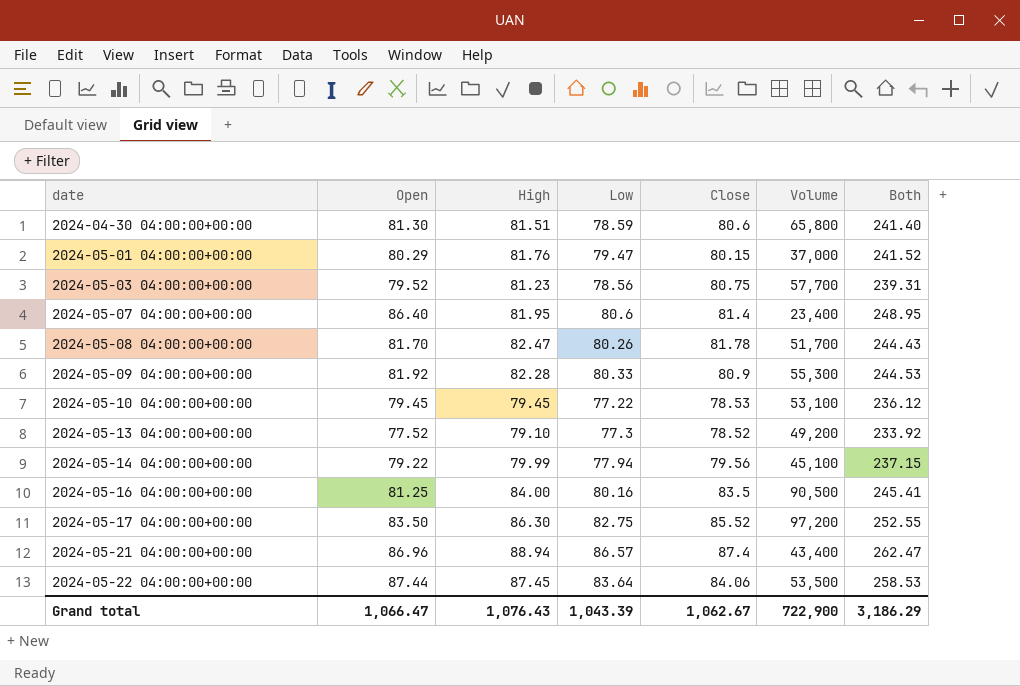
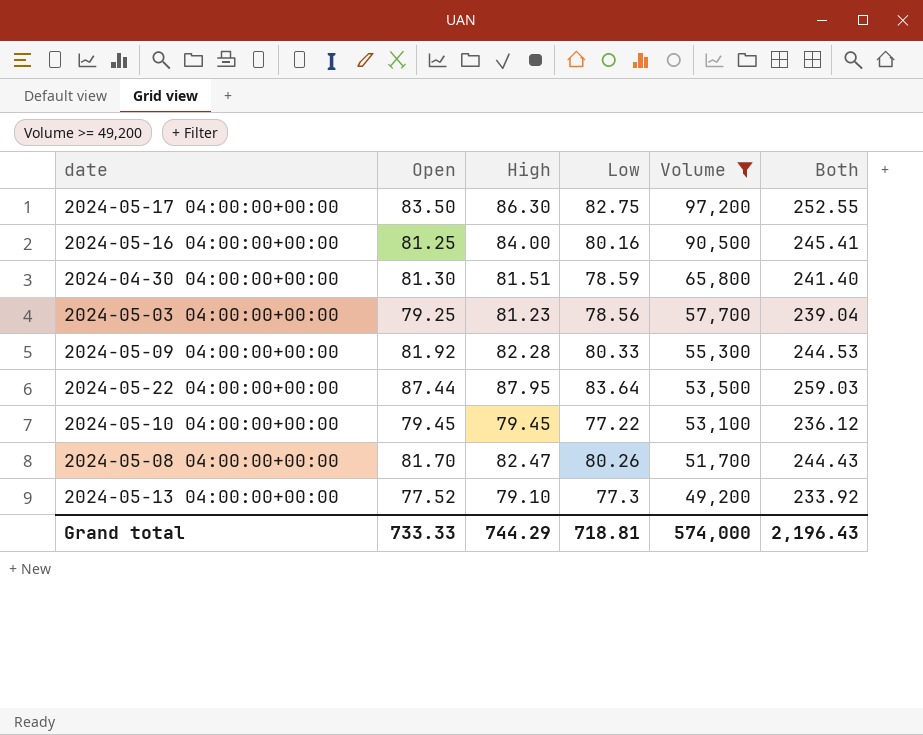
filter: none -> Volume >= 49,200
row order: date ascending -> Volume descending
column Close | position: 5 -> none
2024-05-03 04:00:00+00:00 | Open: 79.52 -> 79.25
2024-05-03 04:00:00+00:00 | Both: 239.31 -> 239.04
2024-05-22 04:00:00+00:00 | High: 87.45 -> 87.95
2024-05-22 04:00:00+00:00 | Both: 258.53 -> 259.03
Grand total | Open: 1,066.47 -> 733.33
Grand total | High: 1,076.43 -> 744.29
Grand total | Low: 1,043.39 -> 718.81
Grand total | Volume: 722,900 -> 574,000
Grand total | Both: 3,186.29 -> 2,196.43

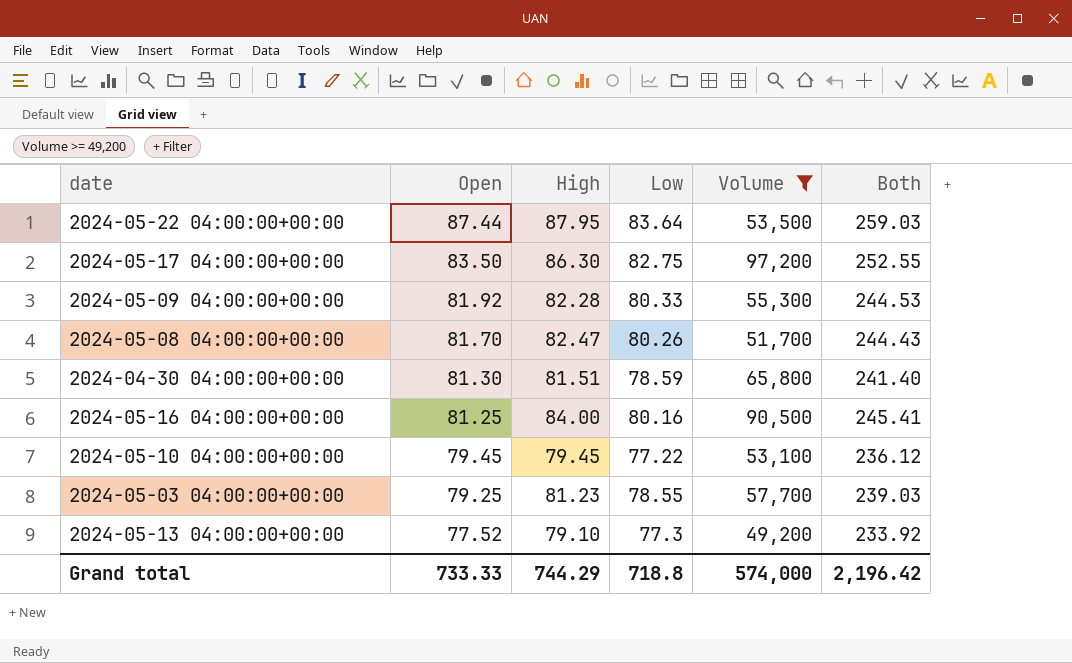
row order: Volume descending -> Open descending
2024-05-03 04:00:00+00:00 | Low: 78.56 -> 78.55
2024-05-03 04:00:00+00:00 | Both: 239.04 -> 239.03
Grand total | Low: 718.81 -> 718.8
Grand total | Both: 2,196.43 -> 2,196.42

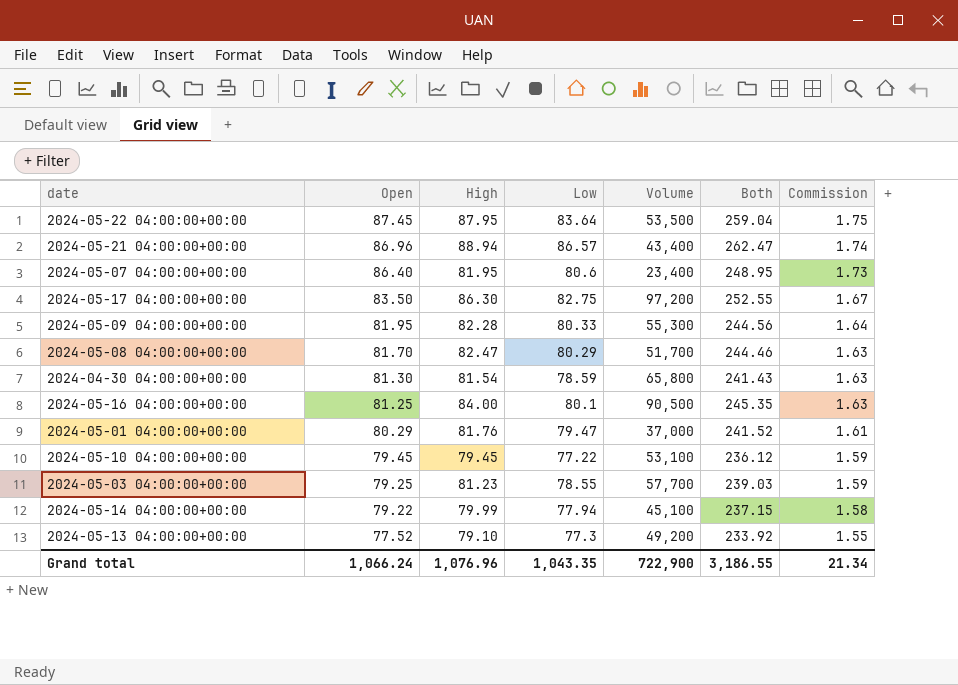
filter: Volume >= 49,200 -> none
column Commission | formula: none -> [Open] * 0.02
2024-05-22 04:00:00+00:00 | Open: 87.44 -> 87.45
2024-05-22 04:00:00+00:00 | Both: 259.03 -> 259.04
2024-05-09 04:00:00+00:00 | Open: 81.92 -> 81.95
2024-05-09 04:00:00+00:00 | Both: 244.53 -> 244.56
2024-05-08 04:00:00+00:00 | Low: 80.26 -> 80.29
2024-05-08 04:00:00+00:00 | Both: 244.43 -> 244.46
2024-04-30 04:00:00+00:00 | High: 81.51 -> 81.54
2024-04-30 04:00:00+00:00 | Both: 241.40 -> 241.43
2024-05-16 04:00:00+00:00 | Low: 80.16 -> 80.1
2024-05-16 04:00:00+00:00 | Both: 245.41 -> 245.35
Grand total | Open: 733.33 -> 1,066.24
Grand total | High: 744.29 -> 1,076.96
Grand total | Low: 718.8 -> 1,043.35
Grand total | Volume: 574,000 -> 722,900
Grand total | Both: 2,196.42 -> 3,186.55

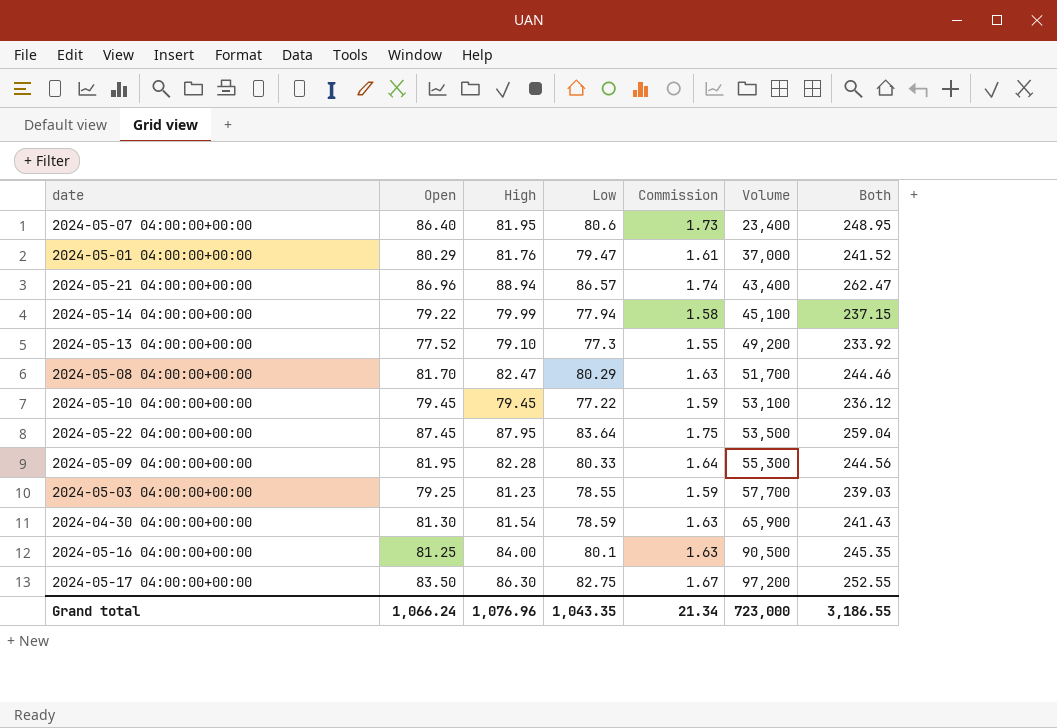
row order: Open descending -> Volume ascending
column Commission | position: 7 -> 5
2024-04-30 04:00:00+00:00 | Volume: 65,800 -> 65,900
Grand total | Volume: 722,900 -> 723,000

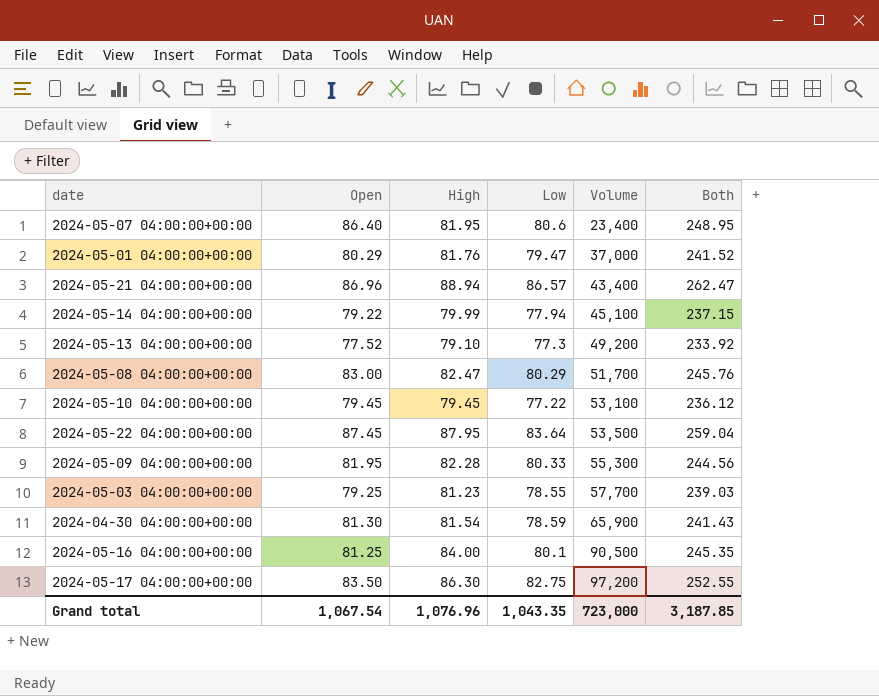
column Commission | formula: [Open] * 0.02 -> none
2024-05-08 04:00:00+00:00 | Open: 81.70 -> 83.00
2024-05-08 04:00:00+00:00 | Both: 244.46 -> 245.76
Grand total | Open: 1,066.24 -> 1,067.54
Grand total | Both: 3,186.55 -> 3,187.85

